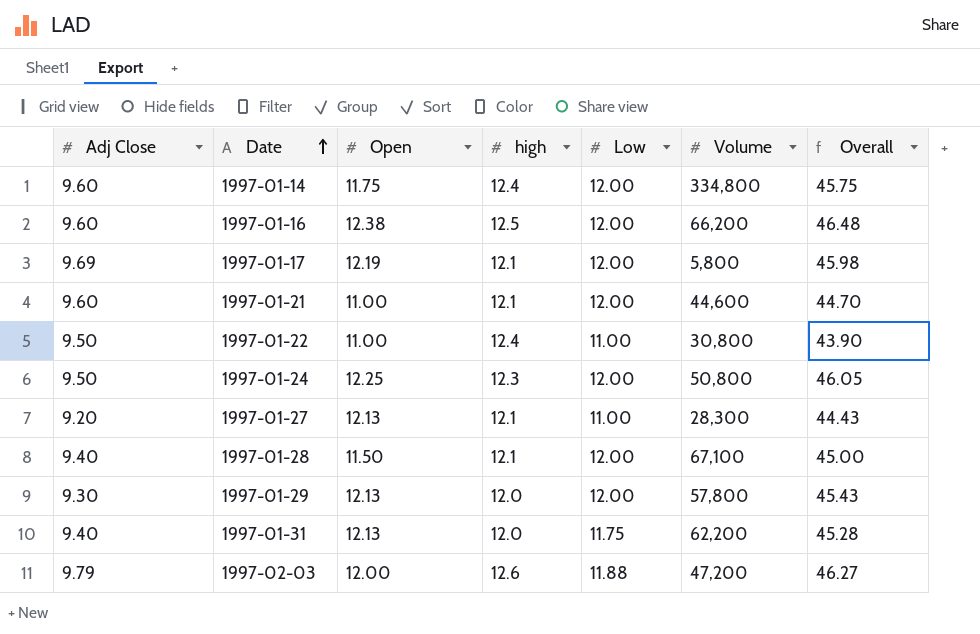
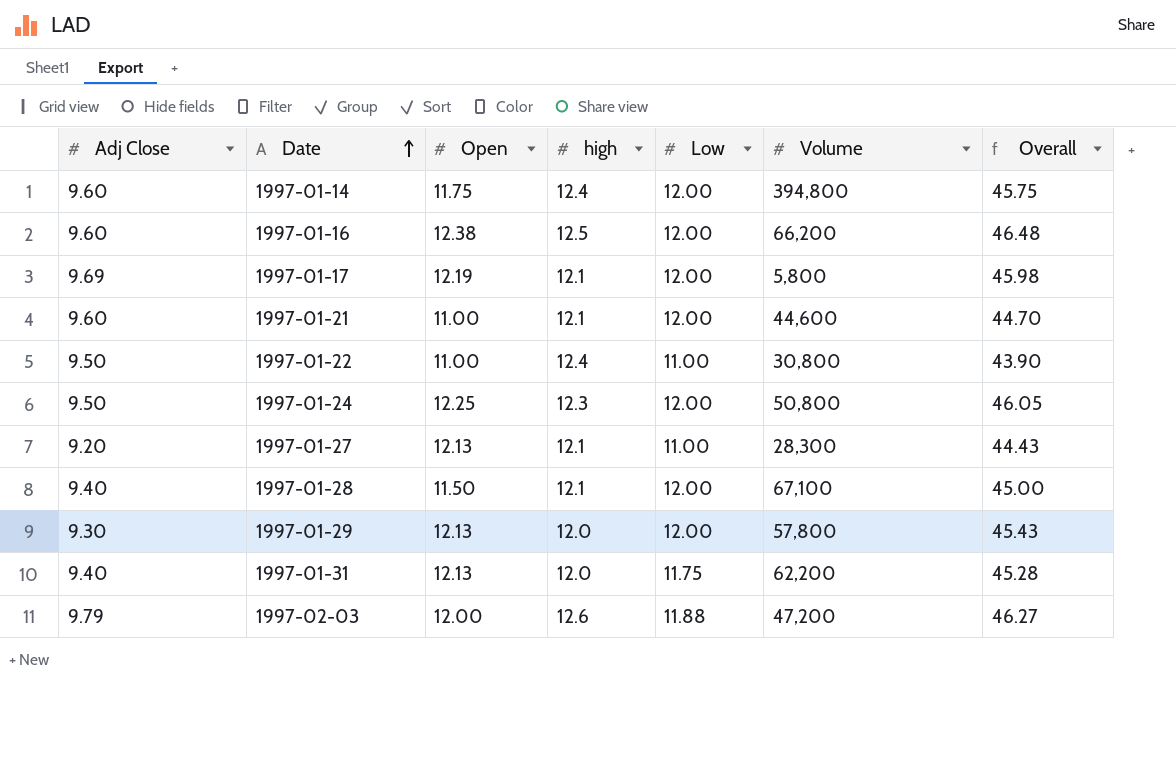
1997-01-14 | Volume: 334,800 -> 394,800

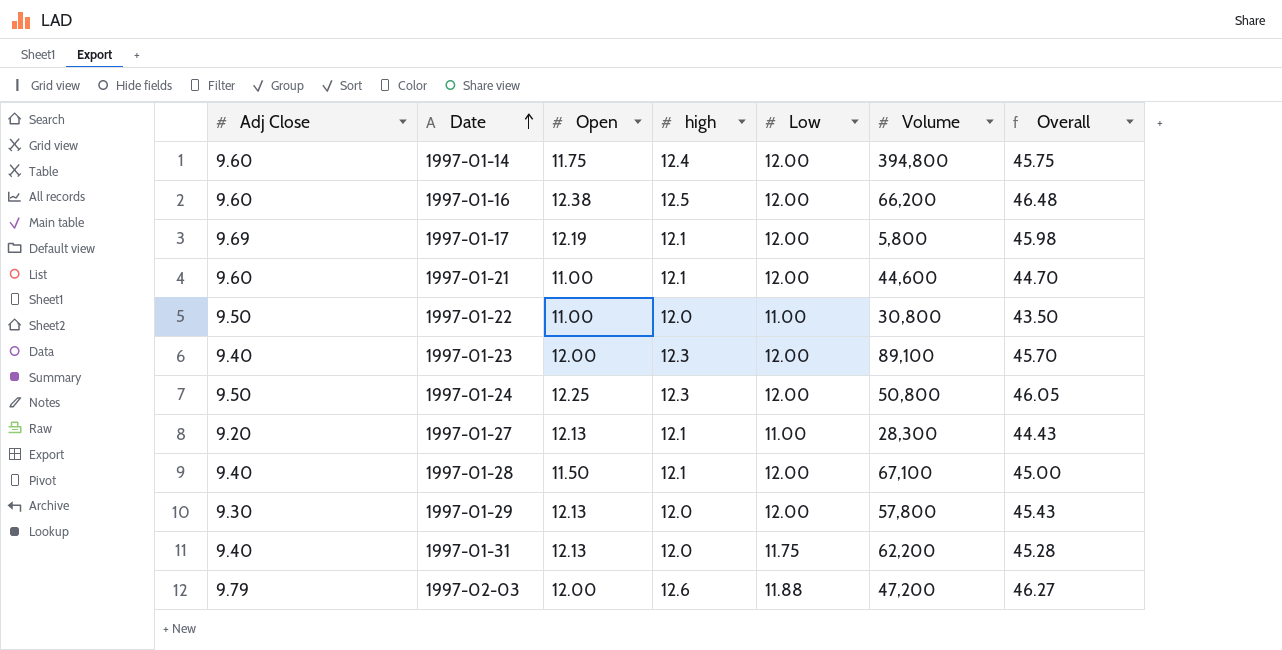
1997-01-22 | high: 12.4 -> 12.0
1997-01-22 | Overall: 43.90 -> 43.50
row 1997-01-23: none -> 9.40 | 12.00 | 12.3 | 12.00 | 89,100 | 45.70

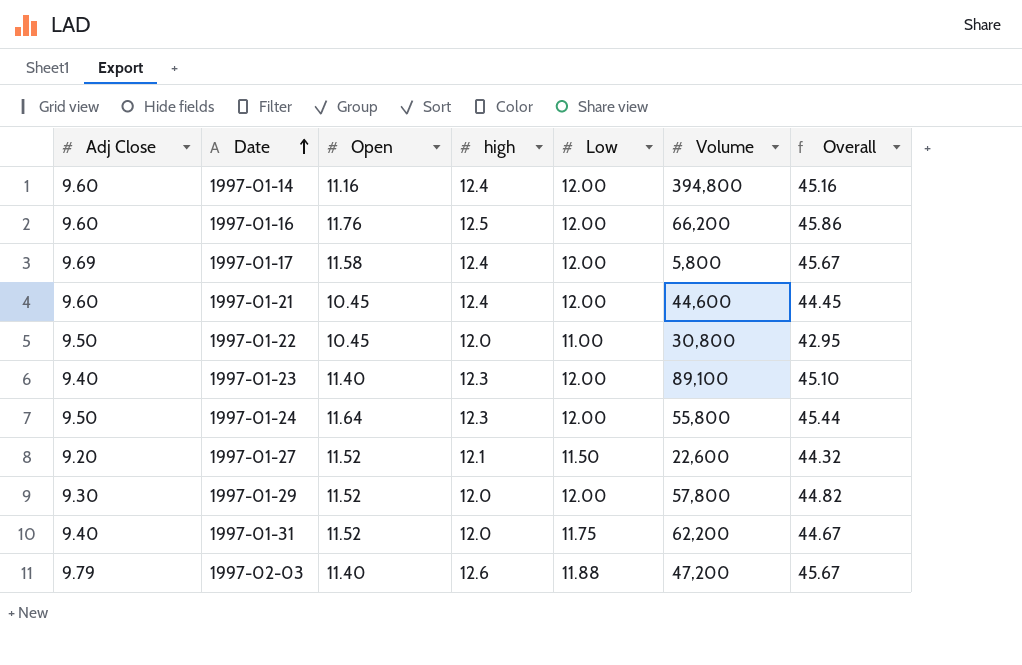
row 1997-01-28: 9.40 | 11.50 | 12.1 | 12.00 | 67,100 | 45.00 -> none
1997-01-14 | Open: 11.75 -> 11.16
1997-01-14 | Overall: 45.75 -> 45.16
1997-01-16 | Open: 12.38 -> 11.76
1997-01-16 | Overall: 46.48 -> 45.86
1997-01-17 | Open: 12.19 -> 11.58
1997-01-17 | high: 12.1 -> 12.4
1997-01-17 | Overall: 45.98 -> 45.67
1997-01-21 | Open: 11.00 -> 10.45
1997-01-21 | high: 12.1 -> 12.4
1997-01-21 | Overall: 44.70 -> 44.45
1997-01-22 | Open: 11.00 -> 10.45
1997-01-22 | Overall: 43.50 -> 42.95
1997-01-23 | Open: 12.00 -> 11.40
1997-01-23 | Overall: 45.70 -> 45.10
1997-01-24 | Open: 12.25 -> 11.64
1997-01-24 | Volume: 50,800 -> 55,800
1997-01-24 | Overall: 46.05 -> 45.44
1997-01-27 | Open: 12.13 -> 11.52
1997-01-27 | Low: 11.00 -> 11.50
1997-01-27 | Volume: 28,300 -> 22,600
1997-01-27 | Overall: 44.43 -> 44.32
1997-01-29 | Open: 12.13 -> 11.52
1997-01-29 | Overall: 45.43 -> 44.82
1997-01-31 | Open: 12.13 -> 11.52
1997-01-31 | Overall: 45.28 -> 44.67
1997-02-03 | Open: 12.00 -> 11.40
1997-02-03 | Overall: 46.27 -> 45.67

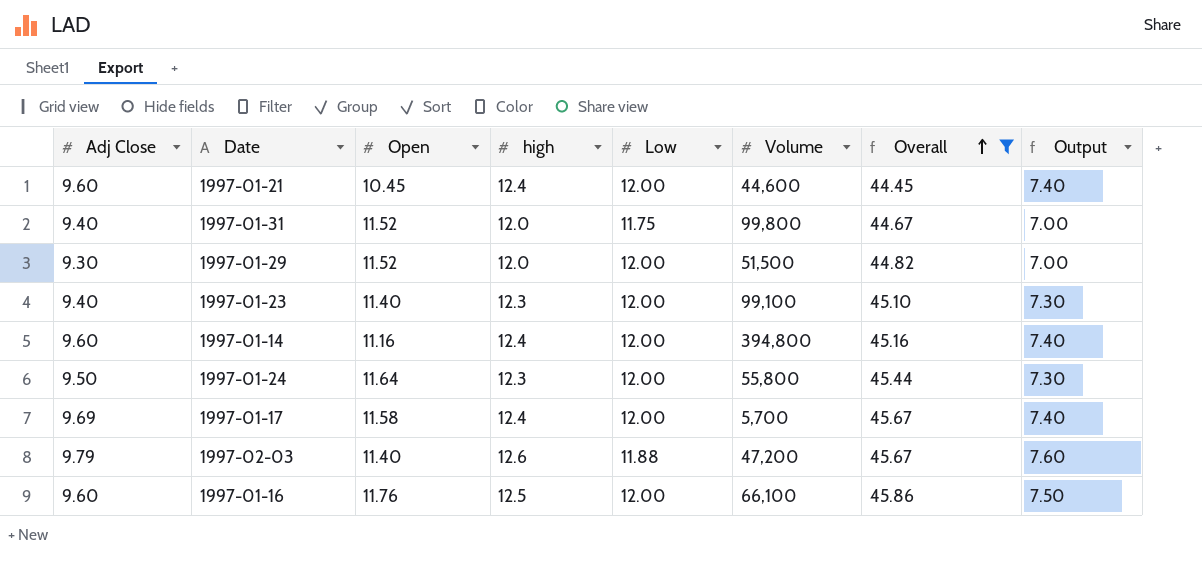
filter: none -> Overall >= 44.45
row order: Date ascending -> Overall ascending
column Output | formula: none -> [high] - 5
1997-01-31 | Volume: 62,200 -> 99,800
1997-01-29 | Volume: 57,800 -> 51,500
1997-01-23 | Volume: 89,100 -> 99,100
1997-01-17 | Volume: 5,800 -> 5,700
1997-01-16 | Volume: 66,200 -> 66,100

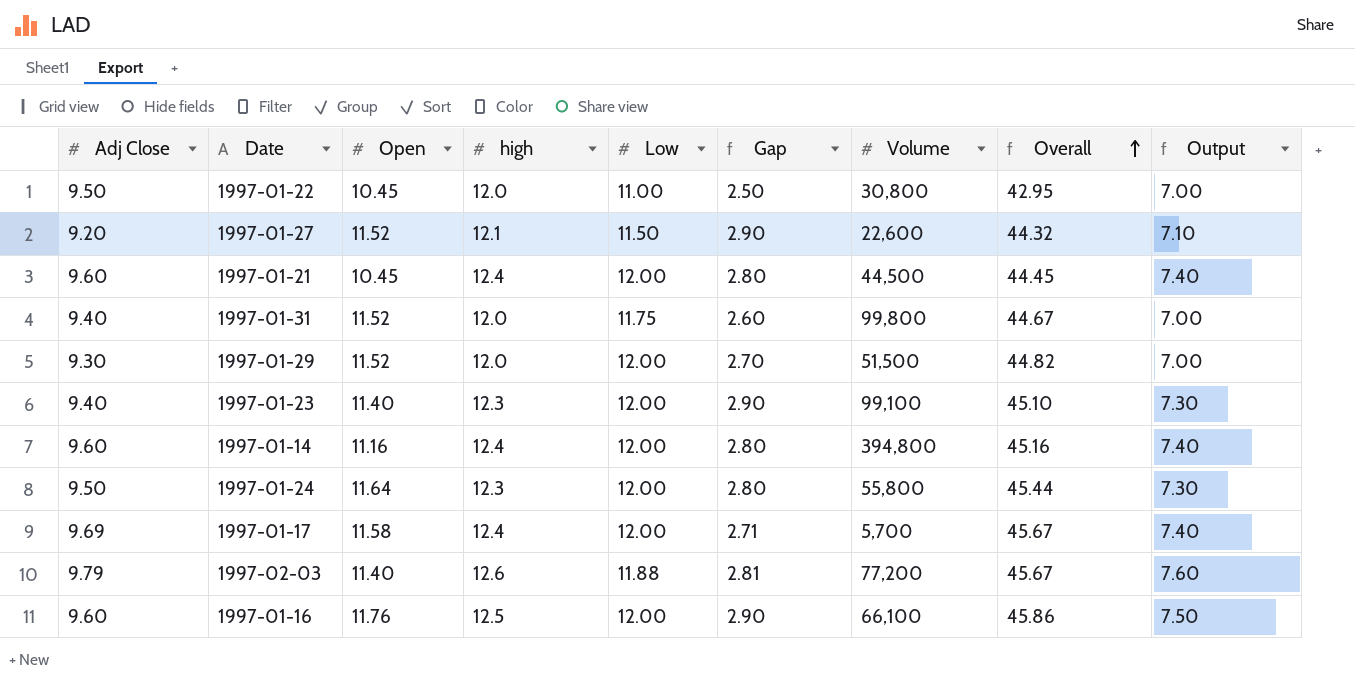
filter: Overall >= 44.45 -> none
column Gap | formula: none -> [high] - [Adj Close]
1997-01-21 | Volume: 44,600 -> 44,500
1997-02-03 | Volume: 47,200 -> 77,200

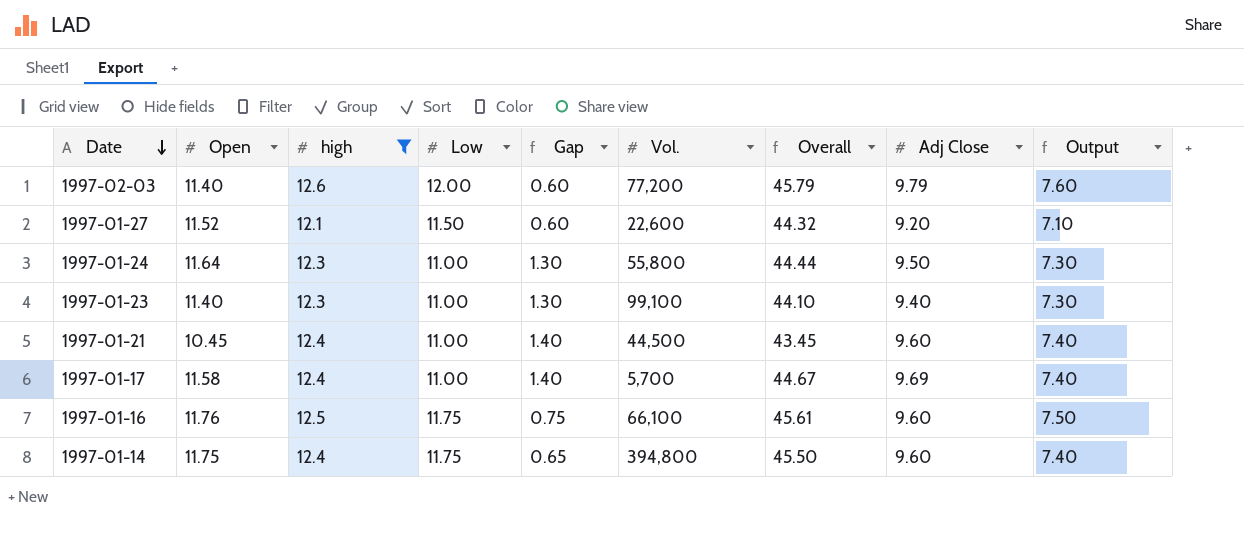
filter: none -> high != 12.0
row order: Overall ascending -> Date descending
column Gap | formula: [high] - [Adj Close] -> [high] - [Low]
column name: Volume -> Vol.
column Adj Close | position: 1 -> 8
1997-02-03 | Low: 11.88 -> 12.00
1997-02-03 | Overall: 45.67 -> 45.79
1997-01-24 | Low: 12.00 -> 11.00
1997-01-24 | Overall: 45.44 -> 44.44
1997-01-23 | Low: 12.00 -> 11.00
1997-01-23 | Overall: 45.10 -> 44.10
1997-01-21 | Low: 12.00 -> 11.00
1997-01-21 | Overall: 44.45 -> 43.45
1997-01-17 | Low: 12.00 -> 11.00
1997-01-17 | Overall: 45.67 -> 44.67
1997-01-16 | Low: 12.00 -> 11.75
1997-01-16 | Overall: 45.86 -> 45.61
1997-01-14 | Open: 11.16 -> 11.75
1997-01-14 | Low: 12.00 -> 11.75
1997-01-14 | Overall: 45.16 -> 45.50

